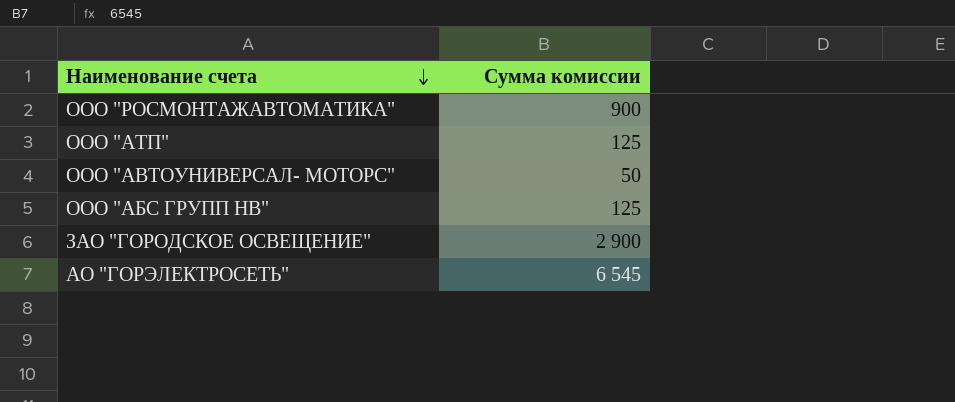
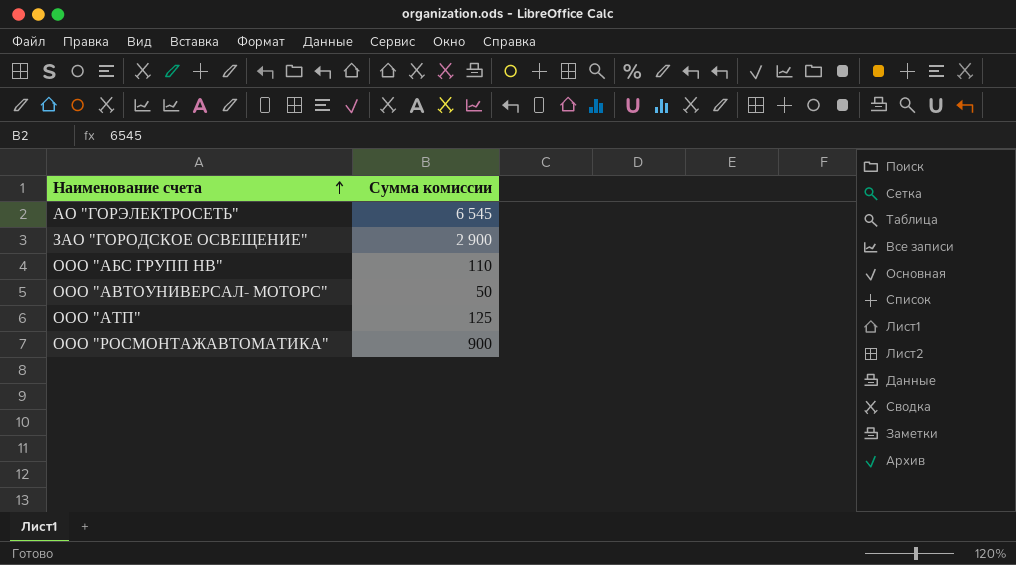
row order: Наименование счета descending -> Наименование счета ascending
ООО "АБС ГРУПП НВ" | Сумма комиссии: 125 -> 110

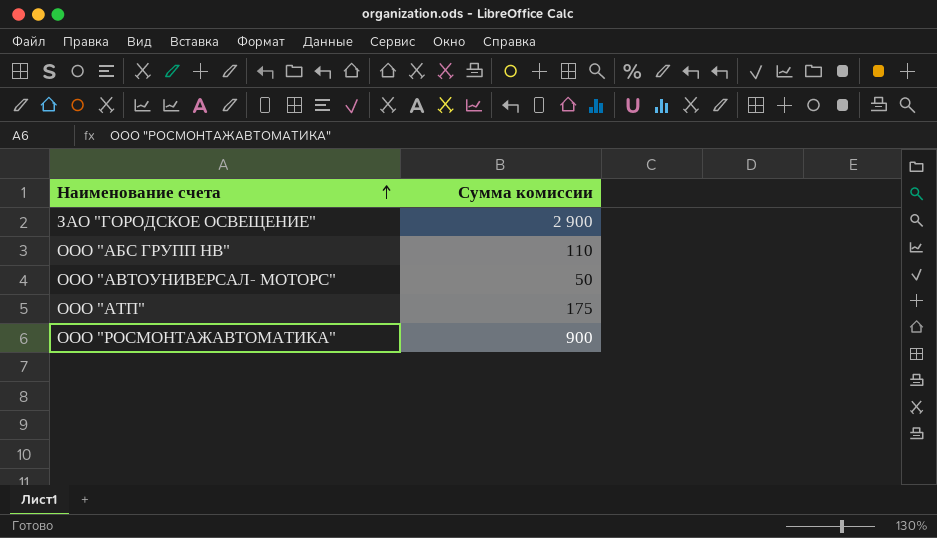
row АО "ГОРЭЛЕКТРОСЕТЬ": 6 545 -> none
ООО "АТП" | Сумма комиссии: 125 -> 175

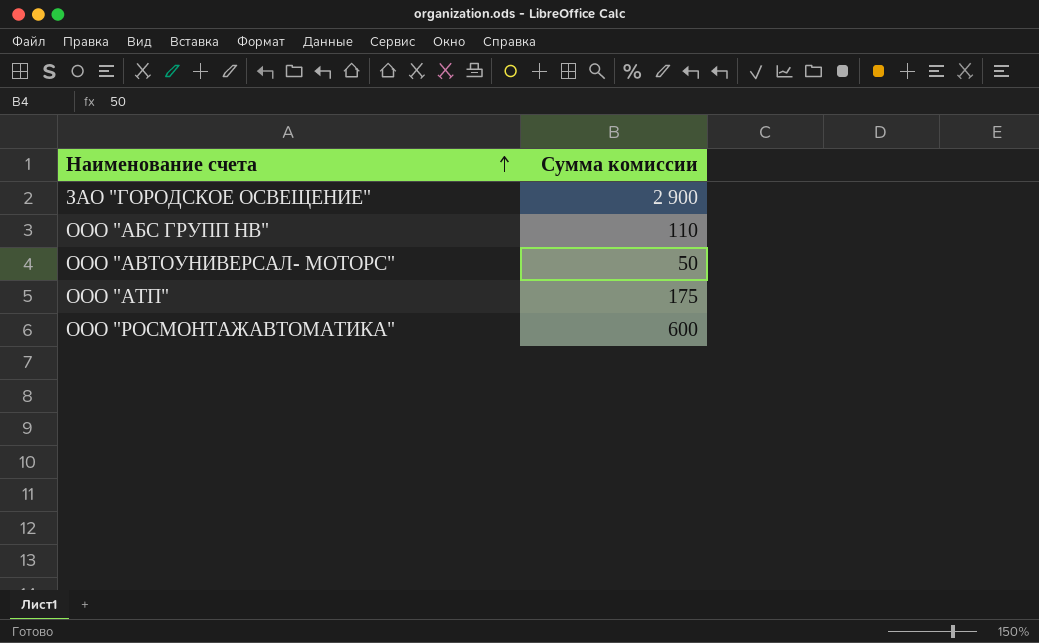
ООО "РОСМОНТАЖАВТОМАТИКА" | Сумма комиссии: 900 -> 600

